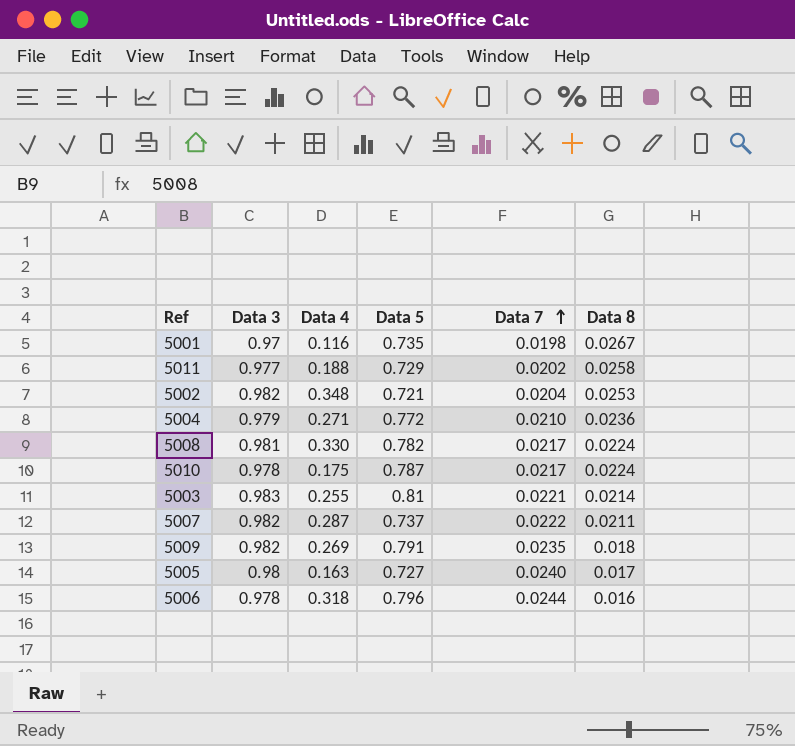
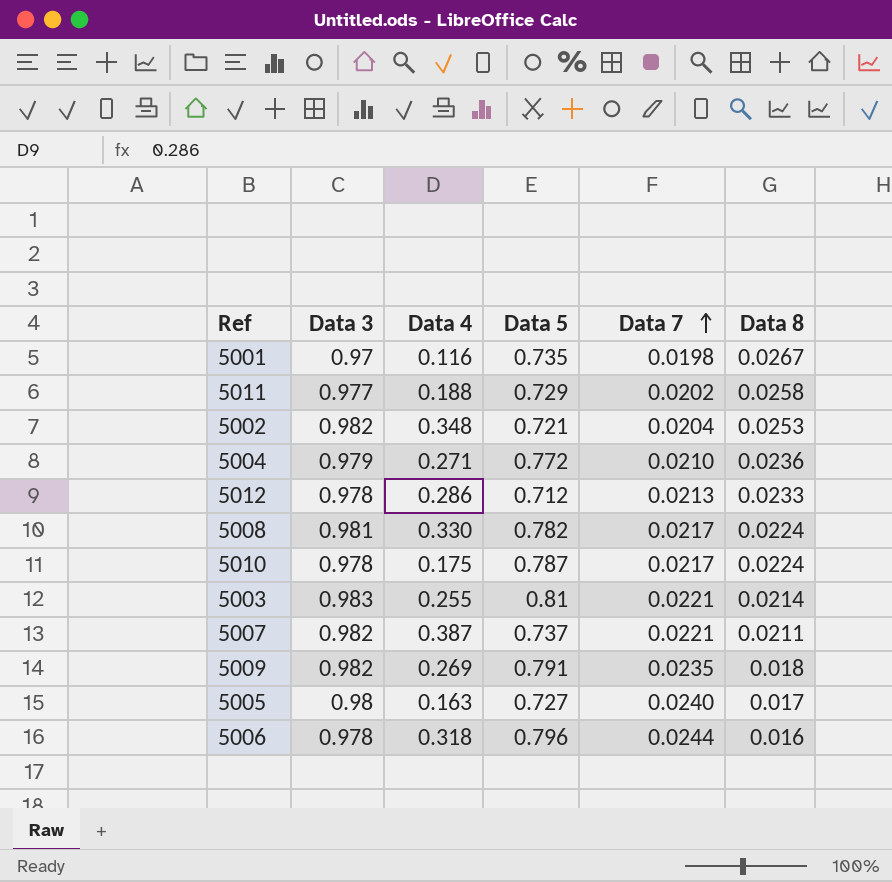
row 5012: none -> 0.978 | 0.286 | 0.712 | 0.0213 | 0.0233
5007 | Data 4: 0.287 -> 0.387
5007 | Data 7: 0.0222 -> 0.0221

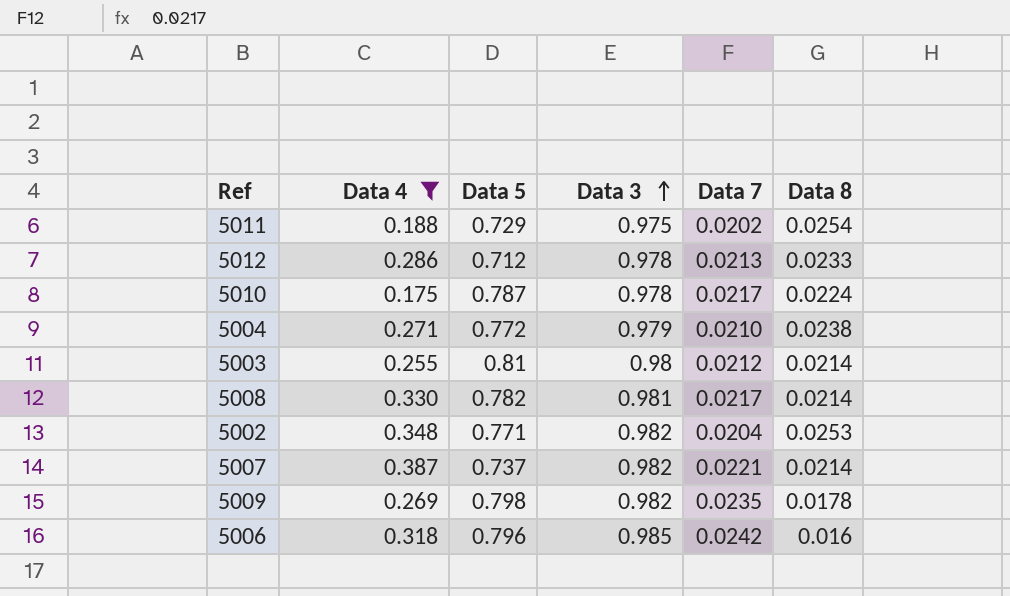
filter: none -> Data 4 >= 0.175
row order: Data 7 ascending -> Data 3 ascending
column Data 3 | position: 2 -> 4
5011 | Data 3: 0.977 -> 0.975
5011 | Data 8: 0.0258 -> 0.0254
5004 | Data 8: 0.0236 -> 0.0238
5003 | Data 3: 0.983 -> 0.98
5003 | Data 7: 0.0221 -> 0.0212
5008 | Data 8: 0.0224 -> 0.0214
5002 | Data 5: 0.721 -> 0.771
5007 | Data 8: 0.0211 -> 0.0214
5009 | Data 5: 0.791 -> 0.798
5009 | Data 8: 0.018 -> 0.0178
5006 | Data 3: 0.978 -> 0.985
5006 | Data 7: 0.0244 -> 0.0242

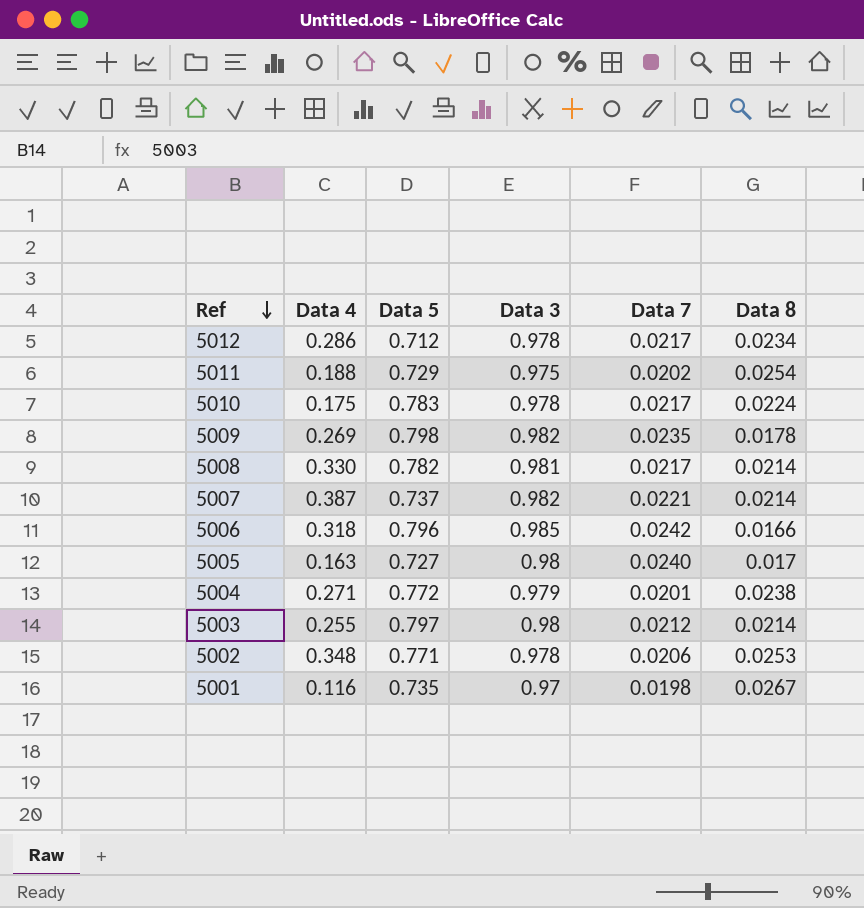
filter: Data 4 >= 0.175 -> none
row order: Data 3 ascending -> Ref descending
5012 | Data 7: 0.0213 -> 0.0217
5012 | Data 8: 0.0233 -> 0.0234
5010 | Data 5: 0.787 -> 0.783
5006 | Data 8: 0.016 -> 0.0166
5004 | Data 7: 0.0210 -> 0.0201
5003 | Data 5: 0.81 -> 0.797
5002 | Data 3: 0.982 -> 0.978
5002 | Data 7: 0.0204 -> 0.0206

